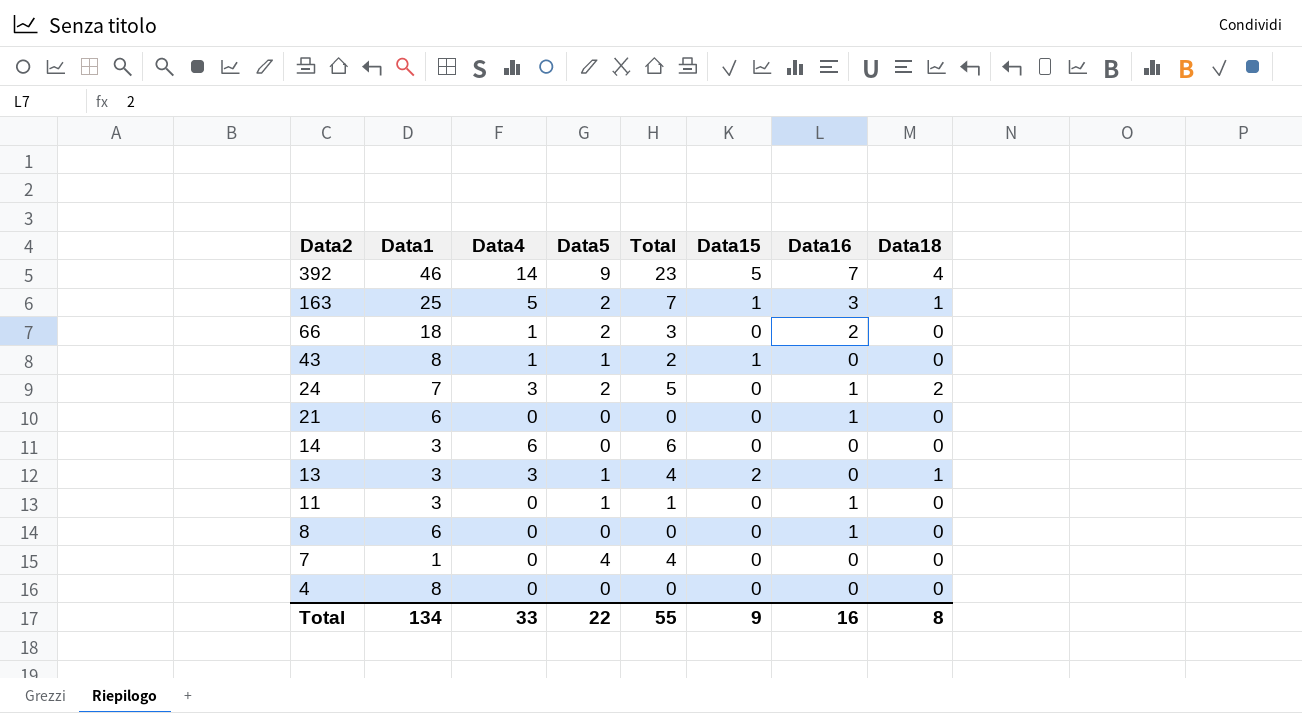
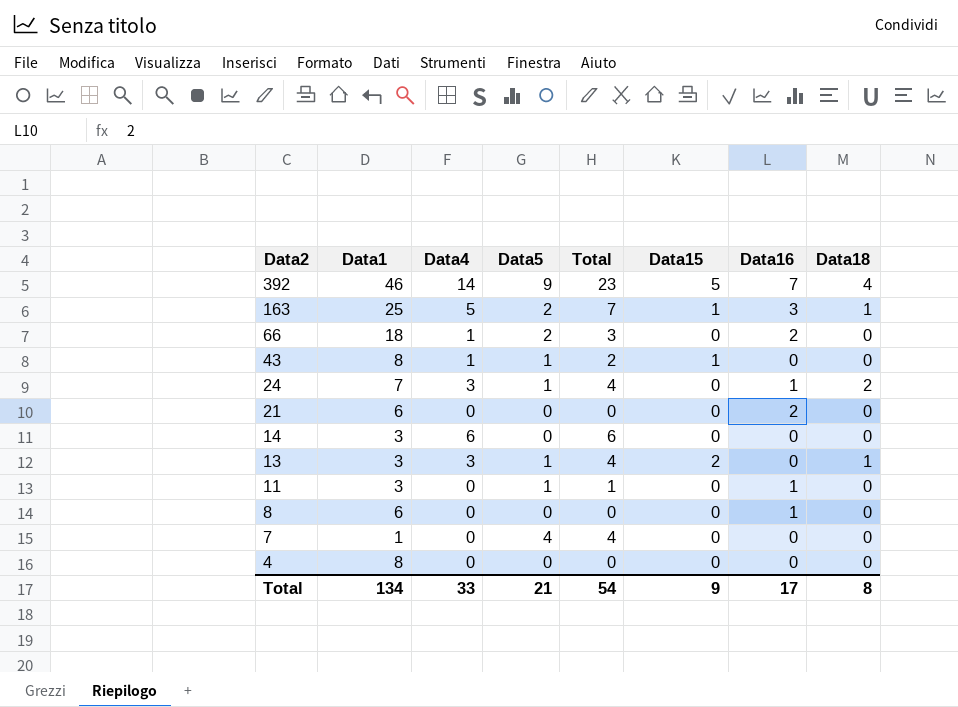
24 | Data5: 2 -> 1
24 | Total: 5 -> 4
21 | Data16: 1 -> 2
Total | Data5: 22 -> 21
Total | Total: 55 -> 54
Total | Data16: 16 -> 17

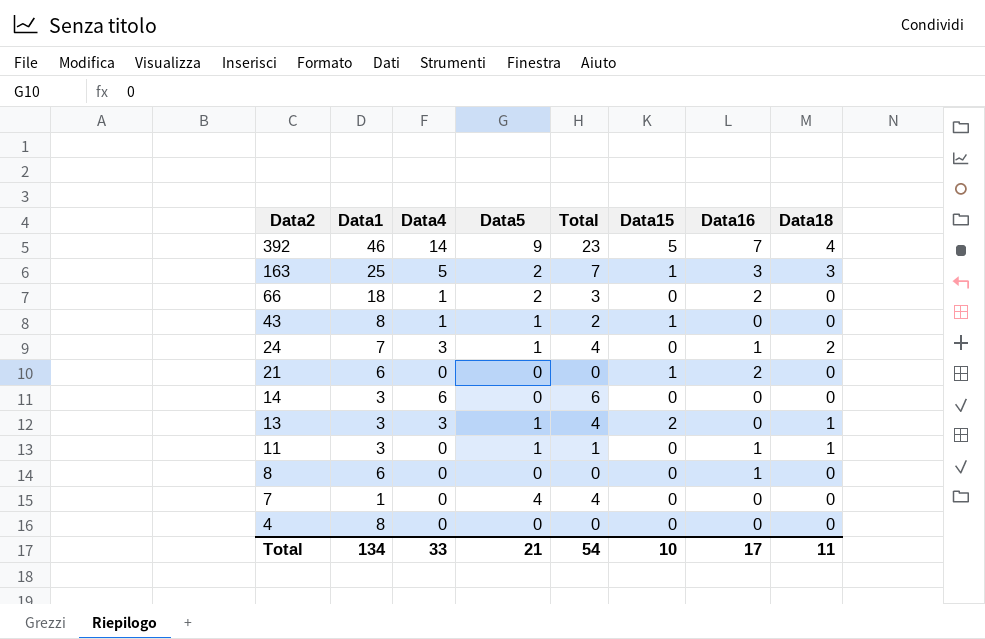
163 | Data18: 1 -> 3
21 | Data15: 0 -> 1
11 | Data18: 0 -> 1
Total | Data15: 9 -> 10
Total | Data18: 8 -> 11

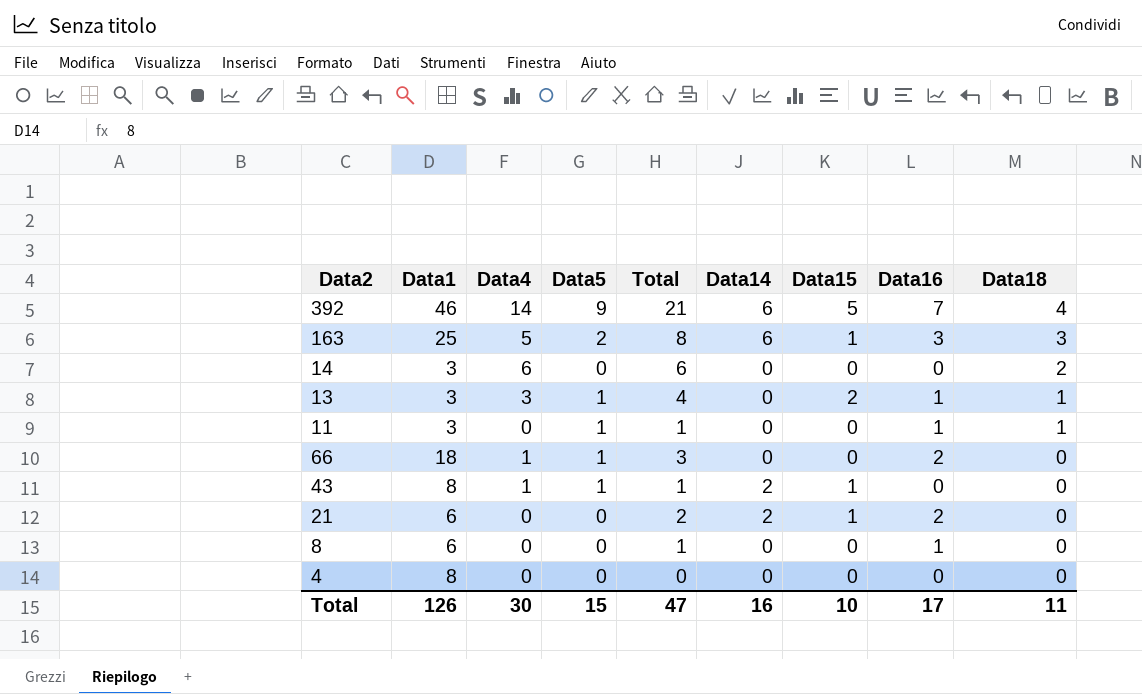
row order: Data2 descending -> Data18 descending
column Total | formula: [Data4] + [Data5] -> [Data4] + [Data16]
column Data14 | position: none -> 6
row 24: 7 | 3 | 1 | 4 | 0 | 1 | 2 -> none
row 7: 1 | 0 | 4 | 4 | 0 | 0 | 0 -> none
14 | Data18: 0 -> 2
13 | Data16: 0 -> 1
66 | Data5: 2 -> 1
Total | Data1: 134 -> 126
Total | Data4: 33 -> 30
Total | Data5: 21 -> 15
Total | Total: 54 -> 47

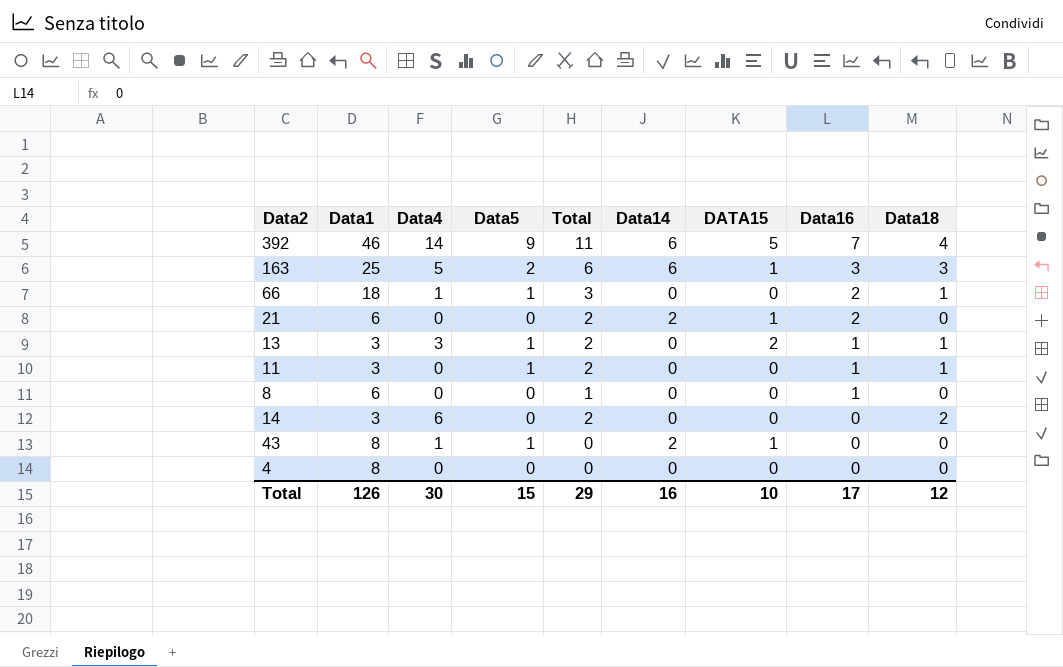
row order: Data18 descending -> Data16 descending
column Total | formula: [Data4] + [Data16] -> [Data16] + [Data18]
column name: Data15 -> DATA15
66 | Data18: 0 -> 1
Total | Total: 47 -> 29
Total | Data18: 11 -> 12

